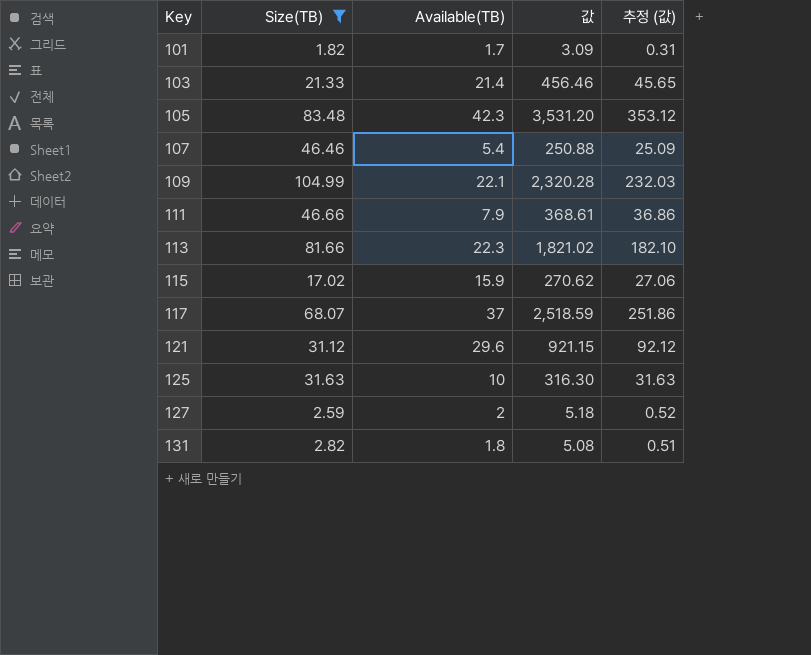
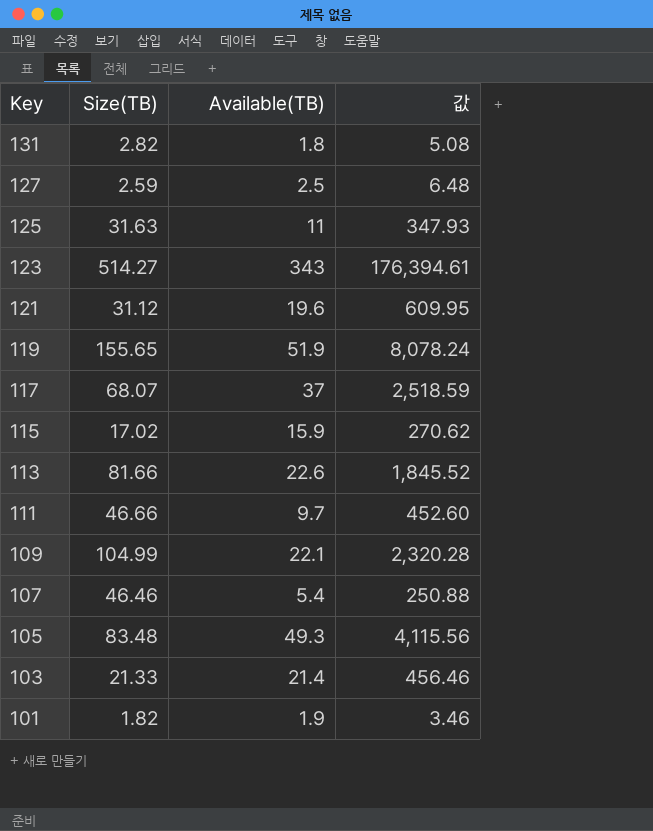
filter: Size(TB) <= 104.99 -> none
row order: Key ascending -> Key descending
column 추정 (값) | formula: [값] * 0.1 -> none
127 | Available(TB): 2 -> 2.5
127 | 값: 5.18 -> 6.48
125 | Available(TB): 10 -> 11
125 | 값: 316.30 -> 347.93
121 | Available(TB): 29.6 -> 19.6
121 | 값: 921.15 -> 609.95
113 | Available(TB): 22.3 -> 22.6
113 | 값: 1,821.02 -> 1,845.52
111 | Available(TB): 7.9 -> 9.7
111 | 값: 368.61 -> 452.60
105 | Available(TB): 42.3 -> 49.3
105 | 값: 3,531.20 -> 4,115.56
101 | Available(TB): 1.7 -> 1.9
101 | 값: 3.09 -> 3.46

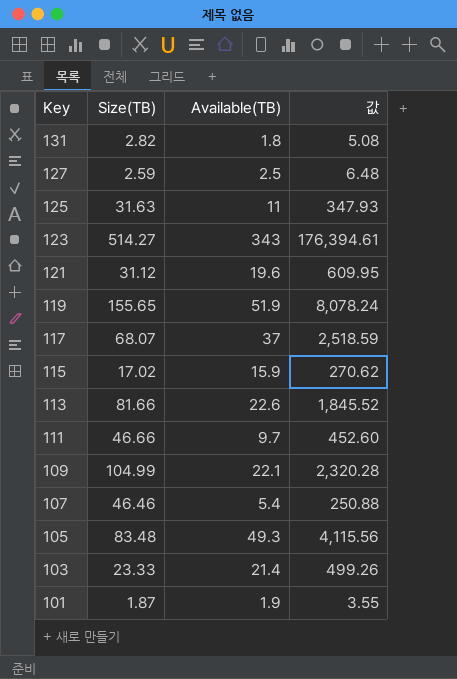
103 | Size(TB): 21.33 -> 23.33
103 | 값: 456.46 -> 499.26
101 | Size(TB): 1.82 -> 1.87
101 | 값: 3.46 -> 3.55

